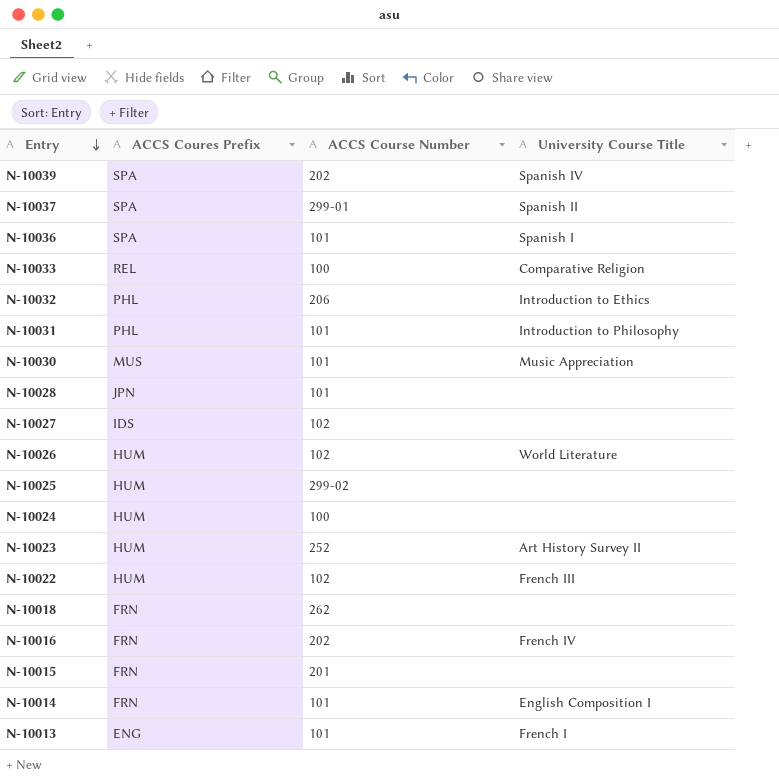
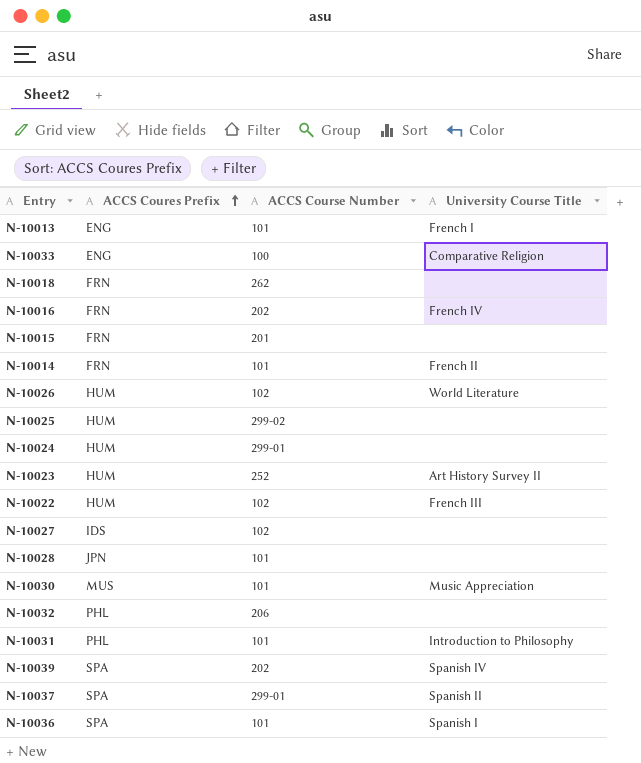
row order: Entry descending -> ACCS Coures Prefix ascending
N-10033 | ACCS Coures Prefix: REL -> ENG
N-10014 | University Course Title: English Composition I -> French II
N-10024 | ACCS Course Number: 100 -> 299-01
N-10032 | University Course Title: Introduction to Ethics -> none

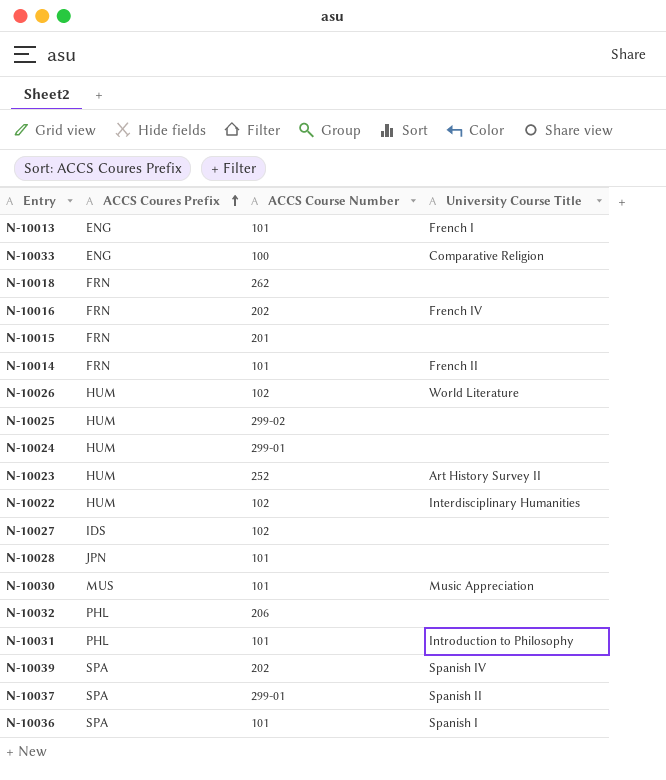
N-10022 | University Course Title: French III -> Interdisciplinary Humanities

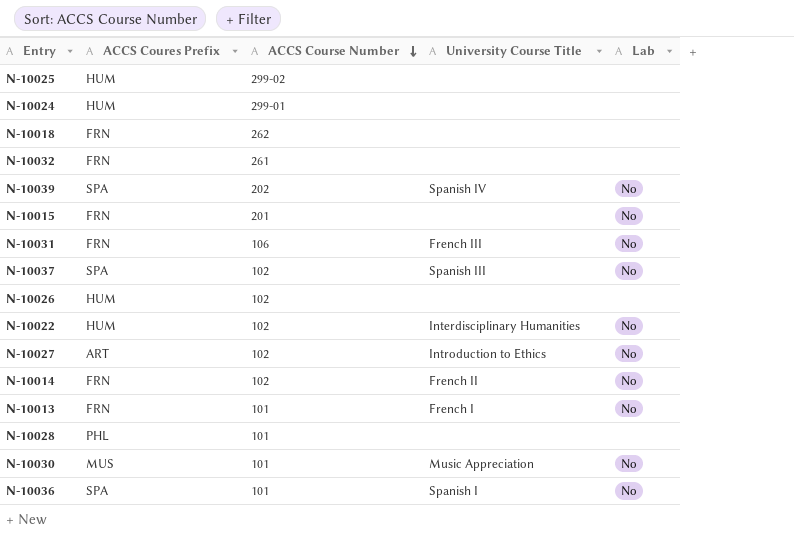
row order: ACCS Coures Prefix ascending -> ACCS Course Number descending
column Lab | position: none -> 5
row N-10033: ENG | 100 | Comparative Religion -> none
row N-10016: FRN | 202 | French IV -> none
row N-10023: HUM | 252 | Art History Survey II -> none
N-10032 | ACCS Coures Prefix: PHL -> FRN
N-10032 | ACCS Course Number: 206 -> 261
N-10031 | ACCS Coures Prefix: PHL -> FRN
N-10031 | ACCS Course Number: 101 -> 106
N-10031 | University Course Title: Introduction to Philosophy -> French III
N-10037 | ACCS Course Number: 299-01 -> 102
N-10037 | University Course Title: Spanish II -> Spanish III
N-10026 | University Course Title: World Literature -> none
N-10027 | ACCS Coures Prefix: IDS -> ART
N-10027 | University Course Title: none -> Introduction to Ethics
N-10014 | ACCS Course Number: 101 -> 102
N-10013 | ACCS Coures Prefix: ENG -> FRN
N-10028 | ACCS Coures Prefix: JPN -> PHL

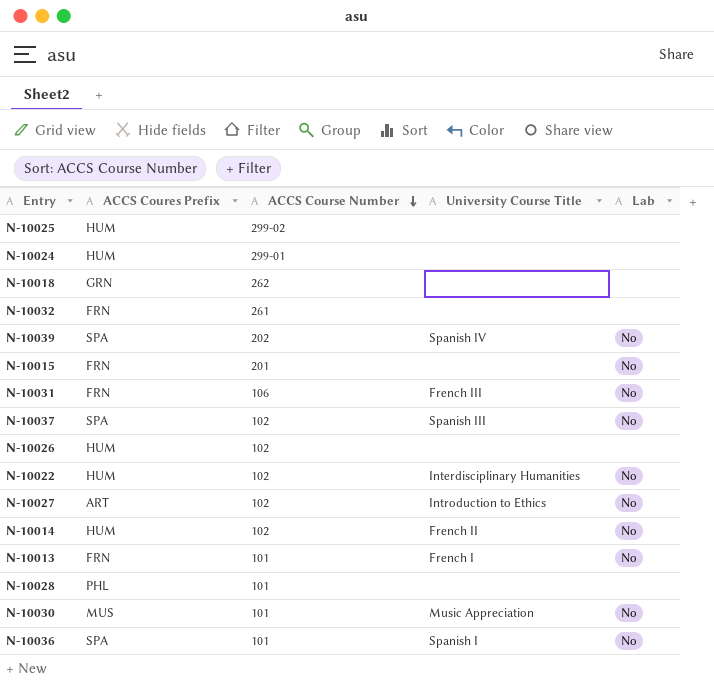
N-10018 | ACCS Coures Prefix: FRN -> GRN
N-10014 | ACCS Coures Prefix: FRN -> HUM

